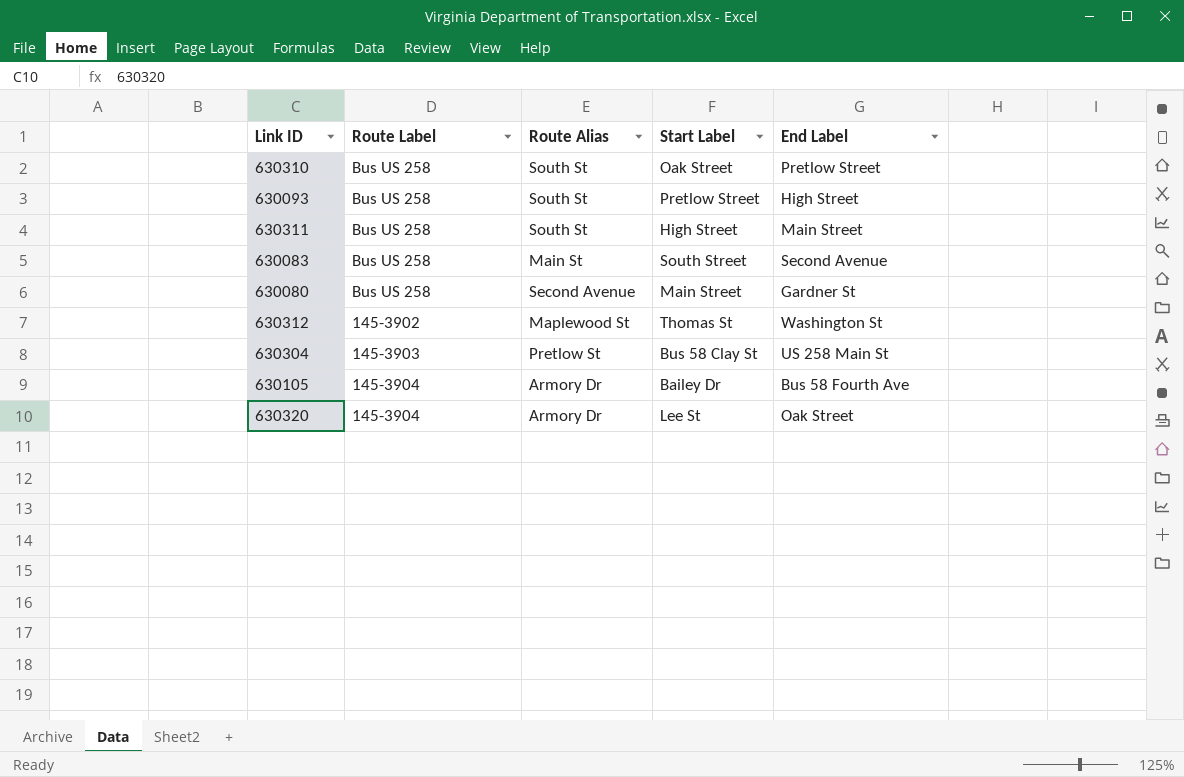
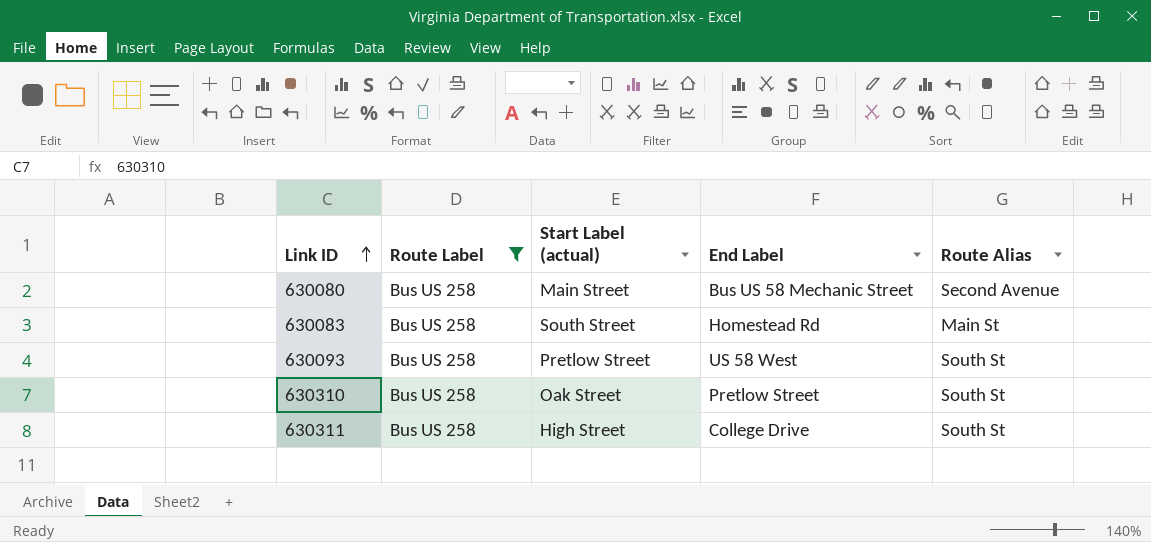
filter: none -> Route Label = Bus US 258
row order: none -> Link ID ascending
column name: Start Label -> Start Label (actual)
column Route Alias | position: 3 -> 5
630080 | End Label: Gardner St -> Bus US 58 Mechanic Street
630083 | End Label: Second Avenue -> Homestead Rd
630093 | End Label: High Street -> US 58 West
630311 | End Label: Main Street -> College Drive

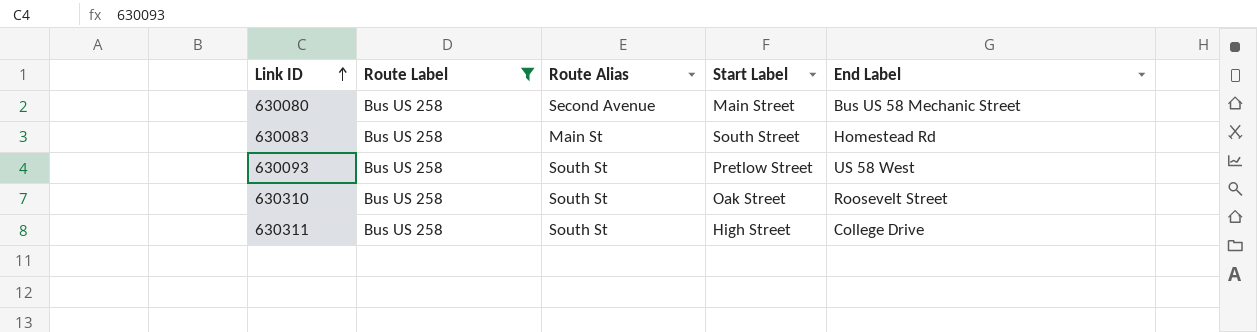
column Route Alias | position: 5 -> 3
column name: Start Label (actual) -> Start Label
630310 | End Label: Pretlow Street -> Roosevelt Street

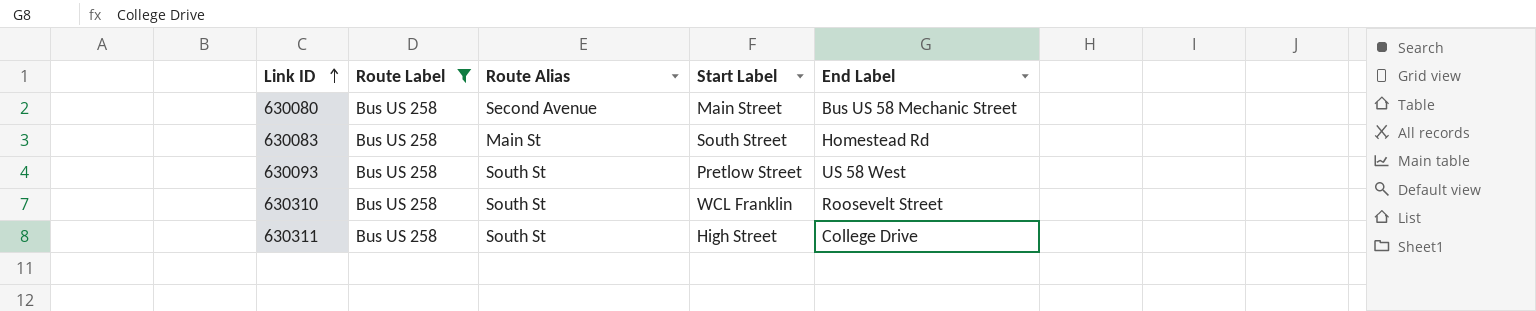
630310 | Start Label: Oak Street -> WCL Franklin

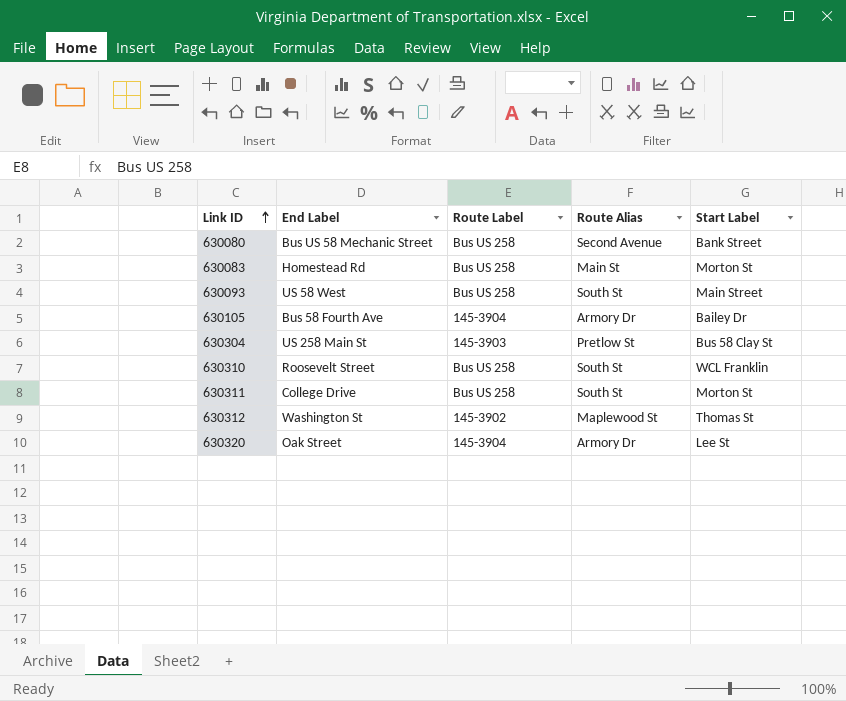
filter: Route Label = Bus US 258 -> none
column End Label | position: 5 -> 2
630080 | Start Label: Main Street -> Bank Street
630083 | Start Label: South Street -> Morton St
630093 | Start Label: Pretlow Street -> Main Street
630311 | Start Label: High Street -> Morton St

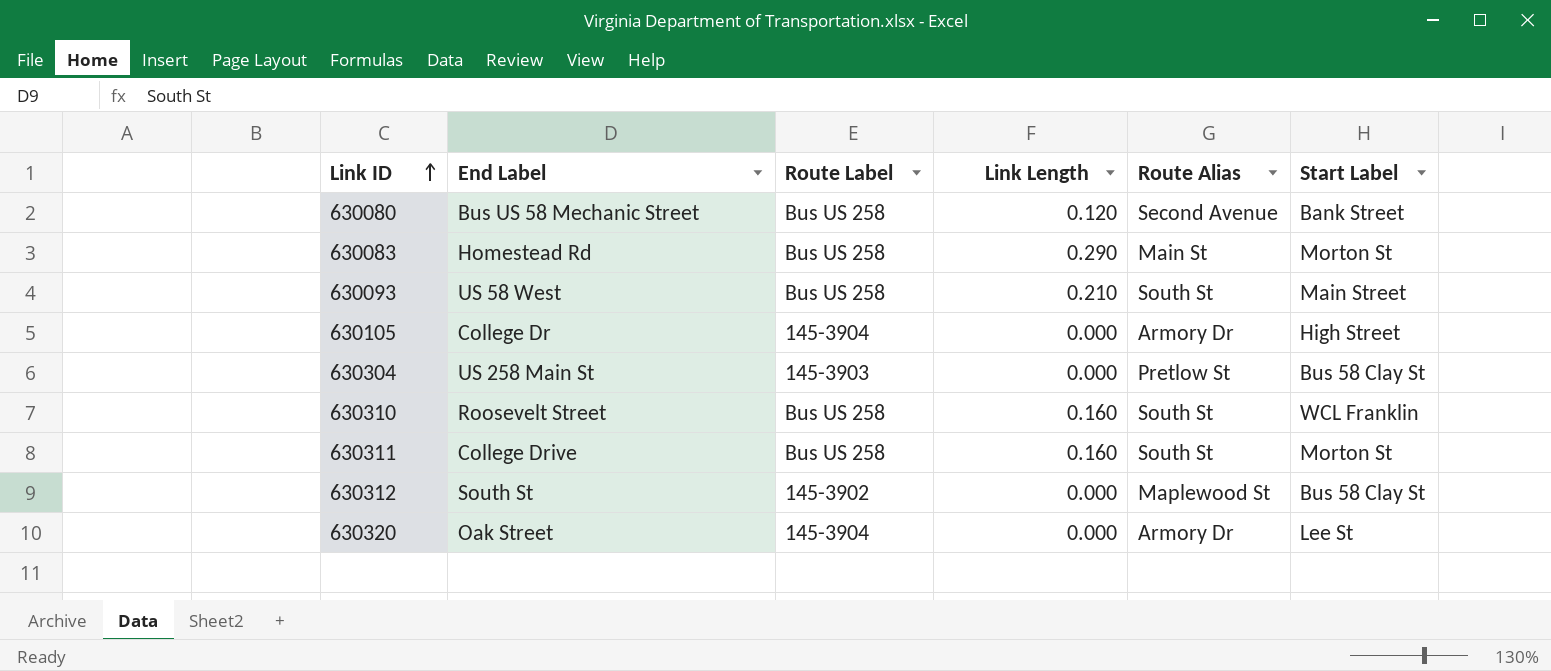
column Link Length | position: none -> 4
630105 | End Label: Bus 58 Fourth Ave -> College Dr
630105 | Start Label: Bailey Dr -> High Street
630312 | End Label: Washington St -> South St
630312 | Start Label: Thomas St -> Bus 58 Clay St

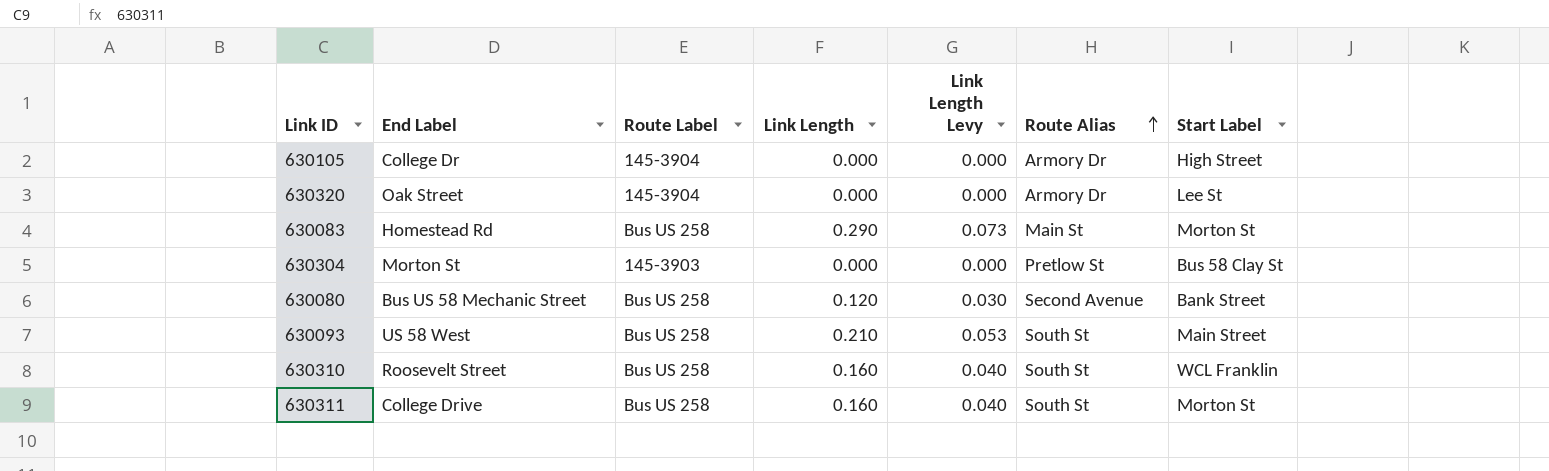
row order: Link ID ascending -> Route Alias ascending
column Link Length Levy | formula: none -> [Link Length] * 0.25
row 630312: South St | 145-3902 | 0.000 | Maplewood St | Bus 58 Clay St -> none
630304 | End Label: US 258 Main St -> Morton St

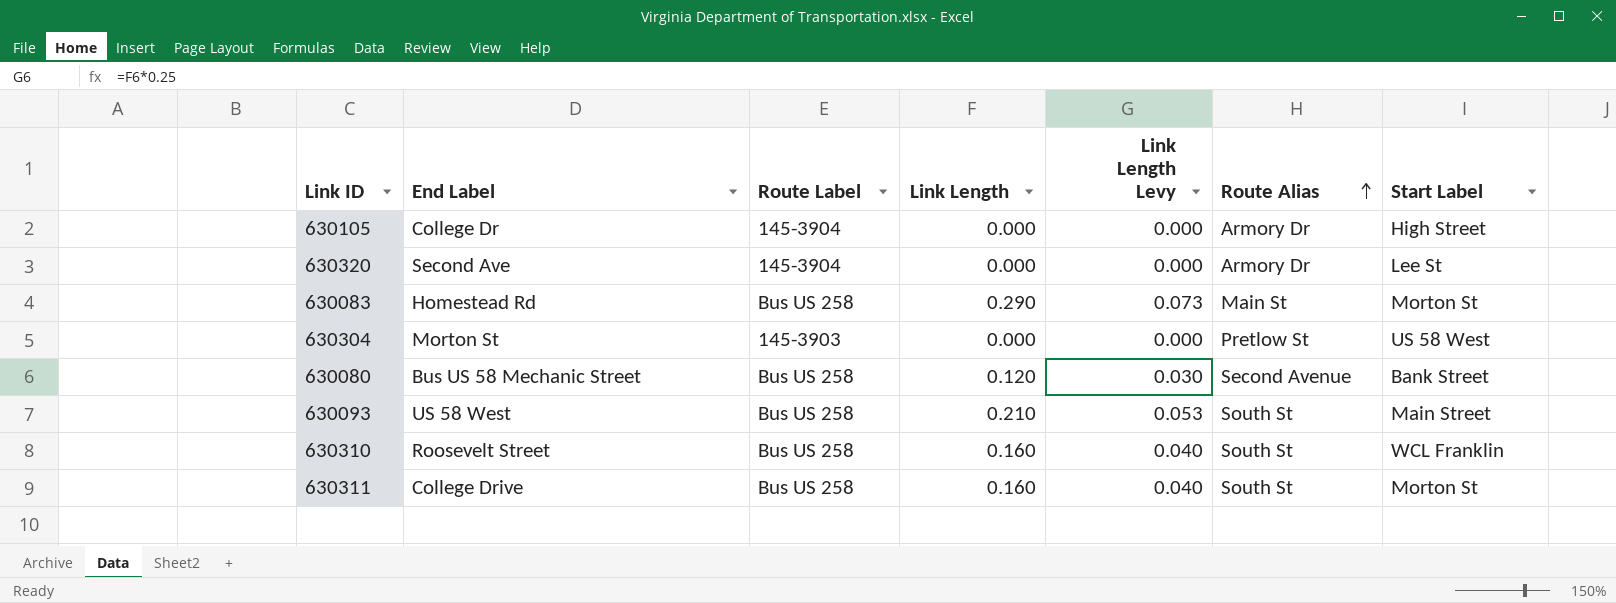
630320 | End Label: Oak Street -> Second Ave
630304 | Start Label: Bus 58 Clay St -> US 58 West

